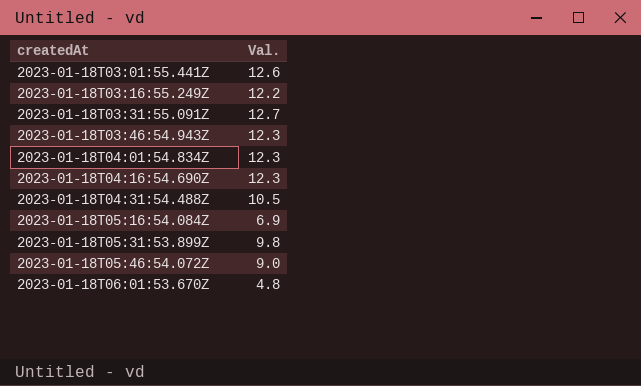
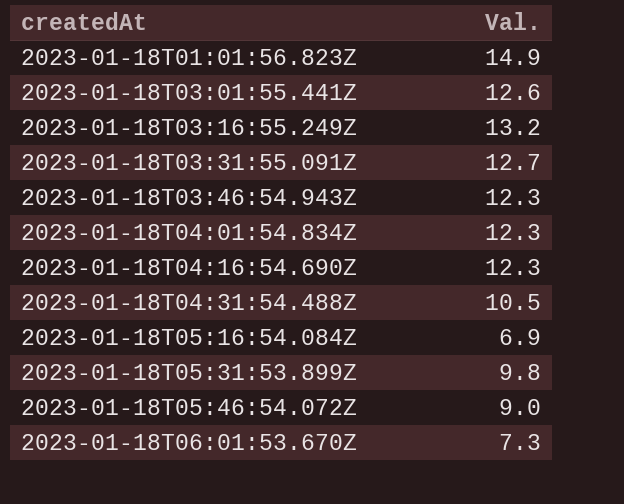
row 2023-01-18T01:01:56.823Z: none -> 14.9
2023-01-18T03:16:55.249Z | Val.: 12.2 -> 13.2
2023-01-18T06:01:53.670Z | Val.: 4.8 -> 7.3

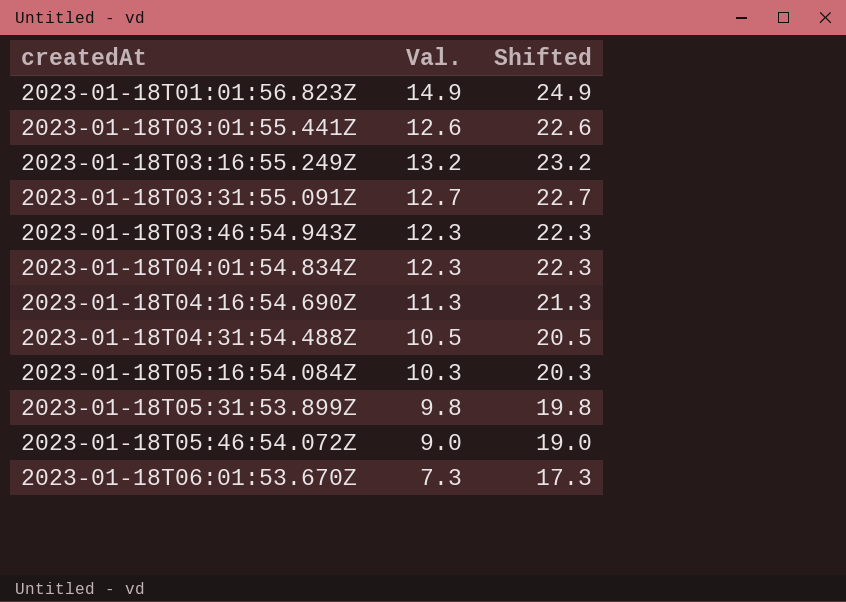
column Shifted | formula: none -> [Val.] + 10
2023-01-18T04:16:54.690Z | Val.: 12.3 -> 11.3
2023-01-18T05:16:54.084Z | Val.: 6.9 -> 10.3

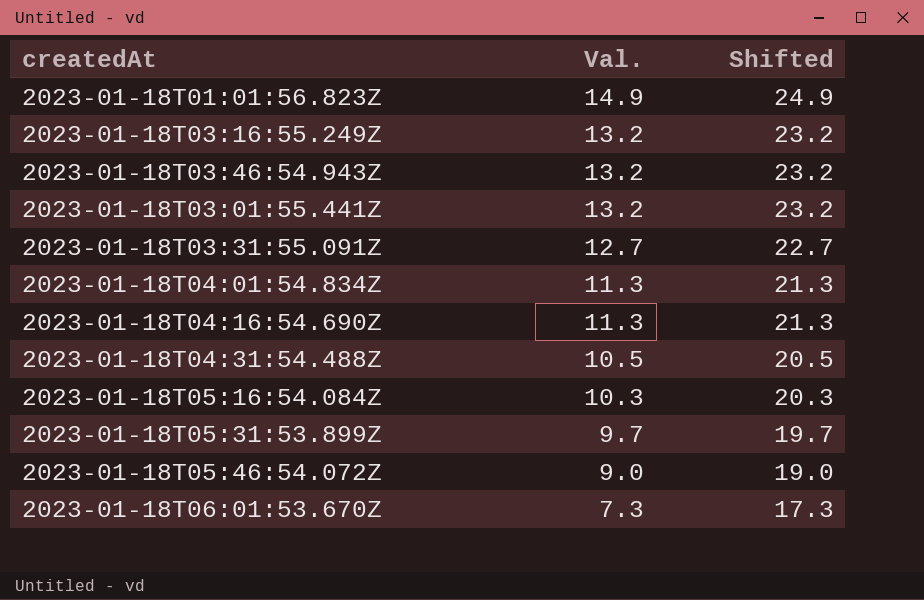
row order: createdAt ascending -> Val. descending
2023-01-18T03:46:54.943Z | Val.: 12.3 -> 13.2
2023-01-18T03:46:54.943Z | Shifted: 22.3 -> 23.2
2023-01-18T03:01:55.441Z | Val.: 12.6 -> 13.2
2023-01-18T03:01:55.441Z | Shifted: 22.6 -> 23.2
2023-01-18T04:01:54.834Z | Val.: 12.3 -> 11.3
2023-01-18T04:01:54.834Z | Shifted: 22.3 -> 21.3
2023-01-18T05:31:53.899Z | Val.: 9.8 -> 9.7
2023-01-18T05:31:53.899Z | Shifted: 19.8 -> 19.7

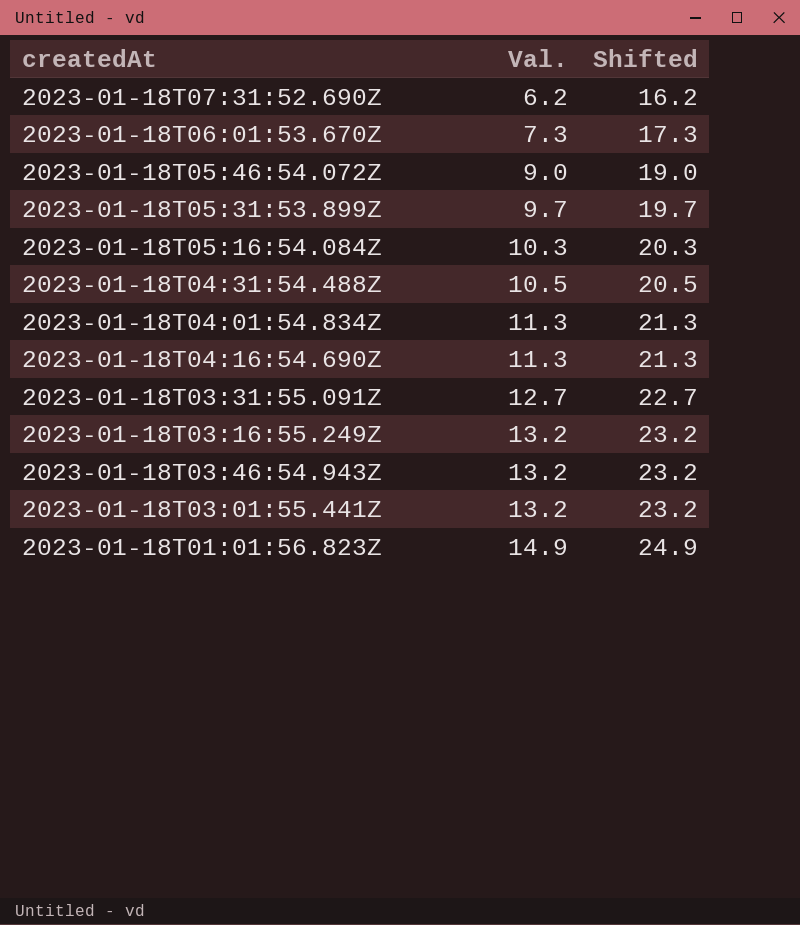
row order: Val. descending -> Val. ascending
row 2023-01-18T07:31:52.690Z: none -> 6.2 | 16.2

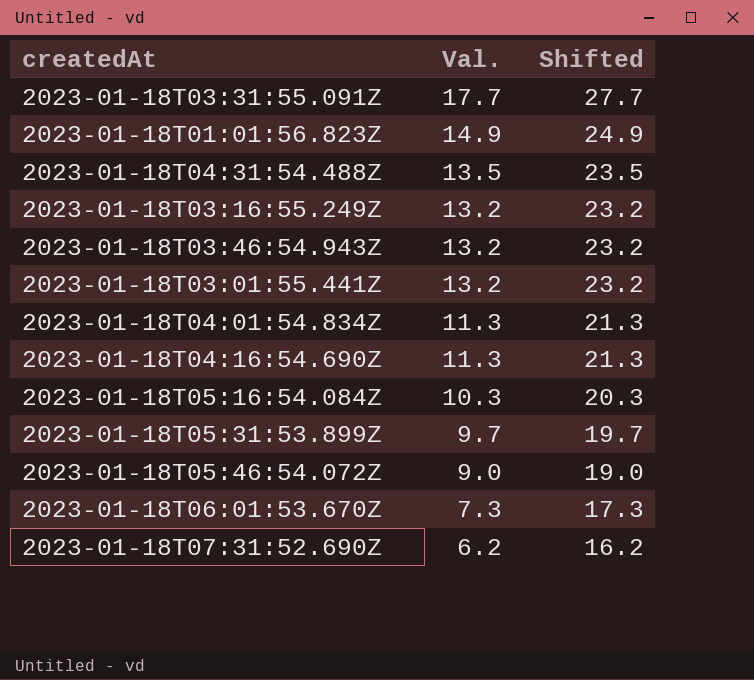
row order: Val. ascending -> Val. descending
2023-01-18T03:31:55.091Z | Val.: 12.7 -> 17.7
2023-01-18T03:31:55.091Z | Shifted: 22.7 -> 27.7
2023-01-18T04:31:54.488Z | Val.: 10.5 -> 13.5
2023-01-18T04:31:54.488Z | Shifted: 20.5 -> 23.5

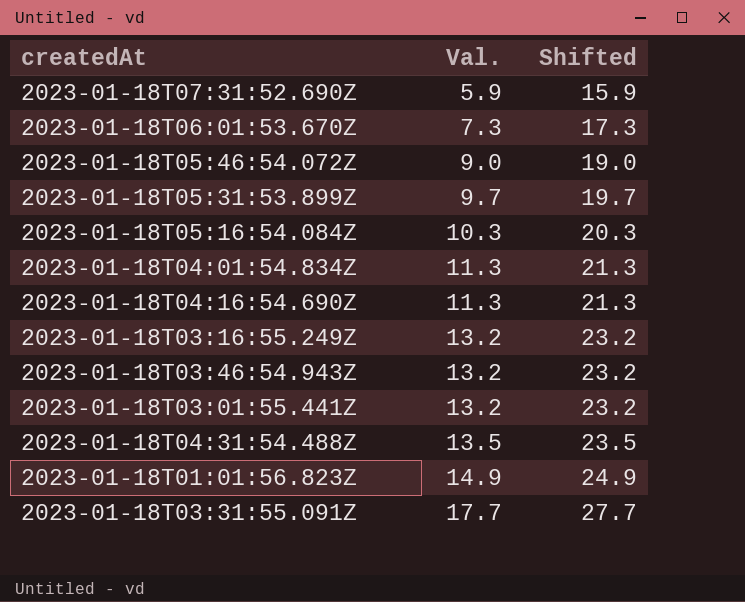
row order: Val. descending -> Val. ascending
2023-01-18T07:31:52.690Z | Val.: 6.2 -> 5.9
2023-01-18T07:31:52.690Z | Shifted: 16.2 -> 15.9

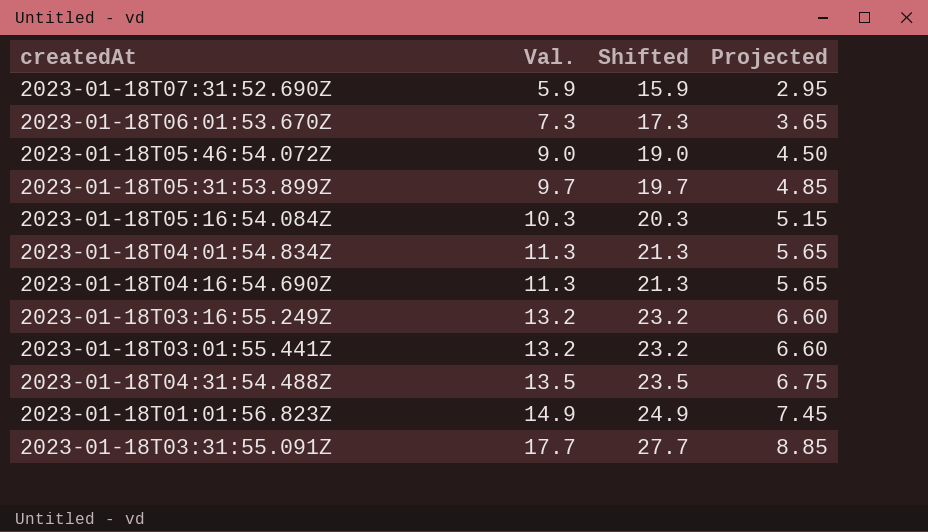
column Projected | formula: none -> [Val.] * 0.5
row 2023-01-18T03:46:54.943Z: 13.2 | 23.2 -> none

